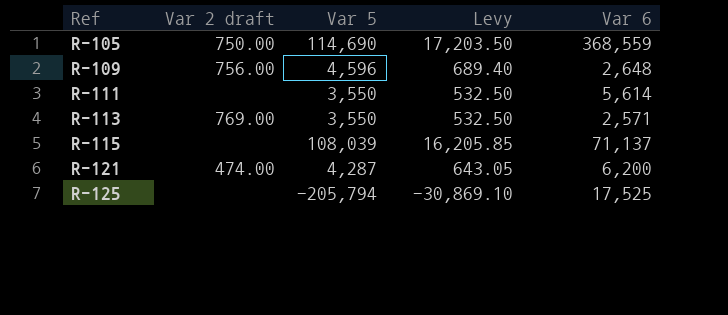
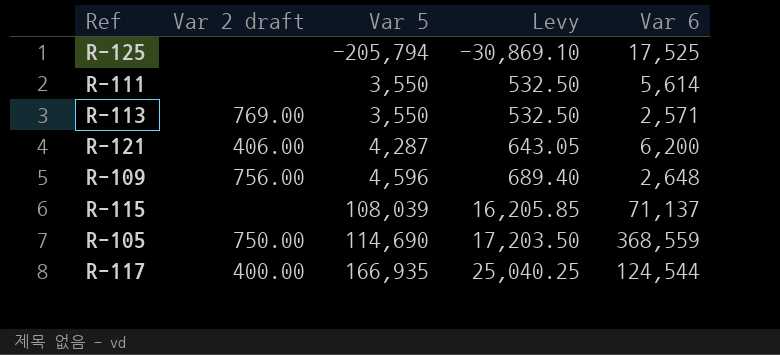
row order: Ref ascending -> Var 5 ascending
R-121 | Var 2 draft: 474.00 -> 406.00
row R-117: none -> 400.00 | 166,935 | 25,040.25 | 124,544

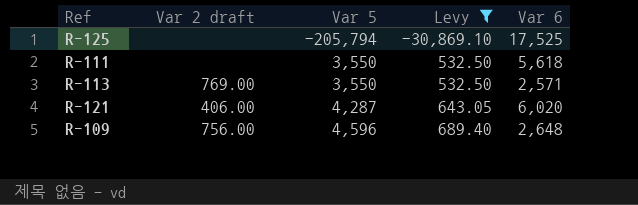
filter: none -> Levy <= 689.40
R-111 | Var 6: 5,614 -> 5,618
R-121 | Var 6: 6,200 -> 6,020

